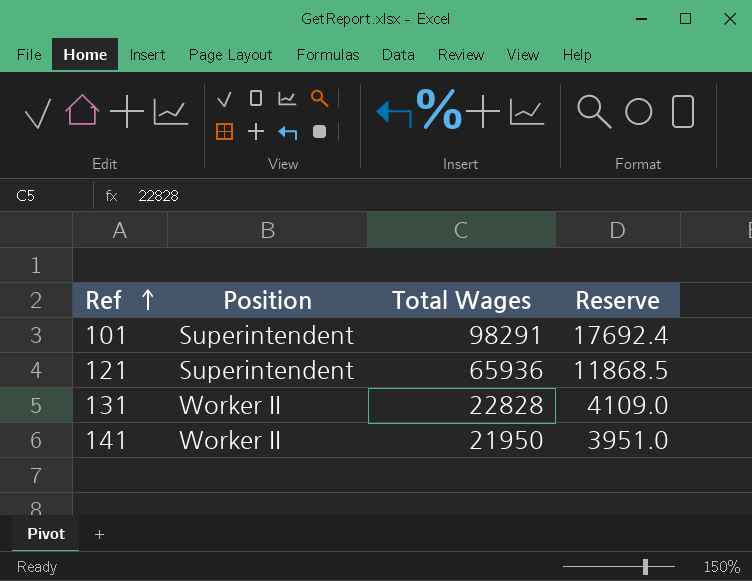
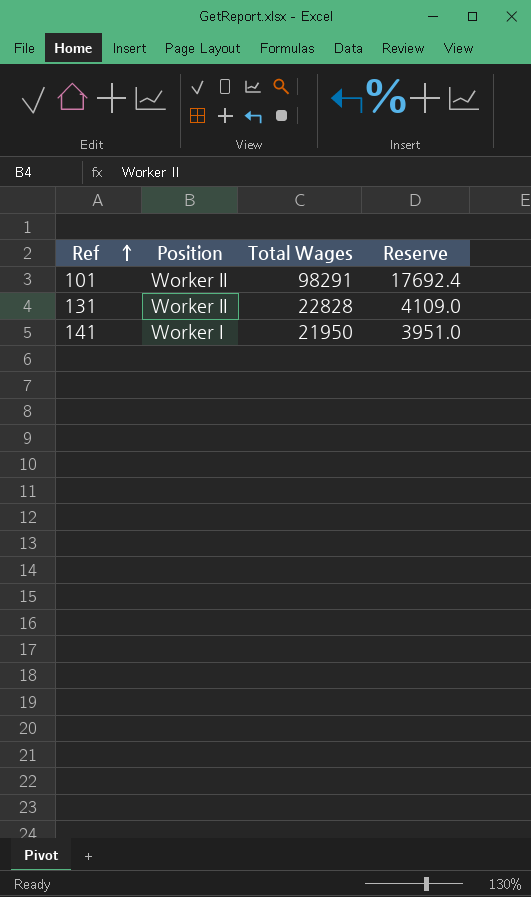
row 121: Superintendent | 65936 | 11868.5 -> none
101 | Position: Superintendent -> Worker II
141 | Position: Worker II -> Worker I

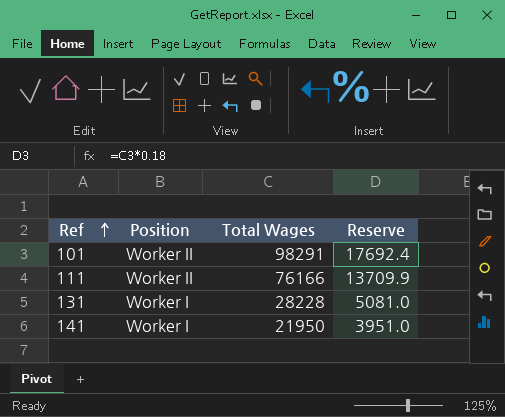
row 111: none -> Worker II | 76166 | 13709.9
131 | Position: Worker II -> Worker I
131 | Total Wages: 22828 -> 28228
131 | Reserve: 4109.0 -> 5081.0

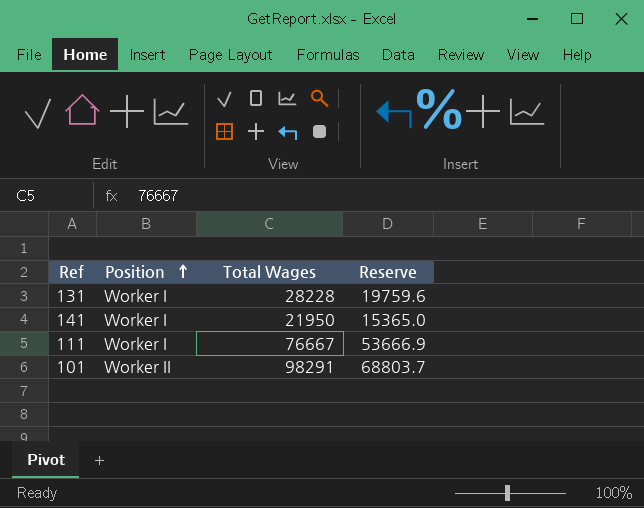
row order: Ref ascending -> Position ascending
column Reserve | formula: [Total Wages] * 0.18 -> [Total Wages] * 0.7
111 | Position: Worker II -> Worker I
111 | Total Wages: 76166 -> 76667

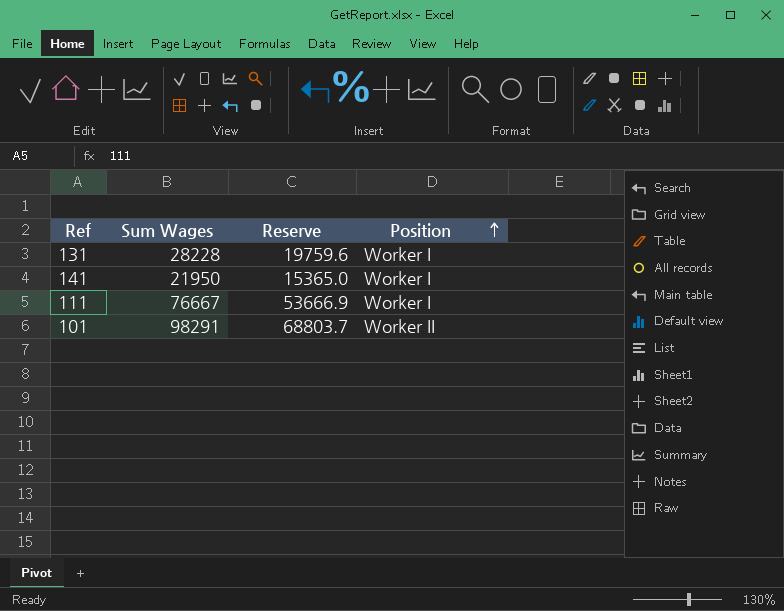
column name: Total Wages -> Sum Wages
column Position | position: 2 -> 4

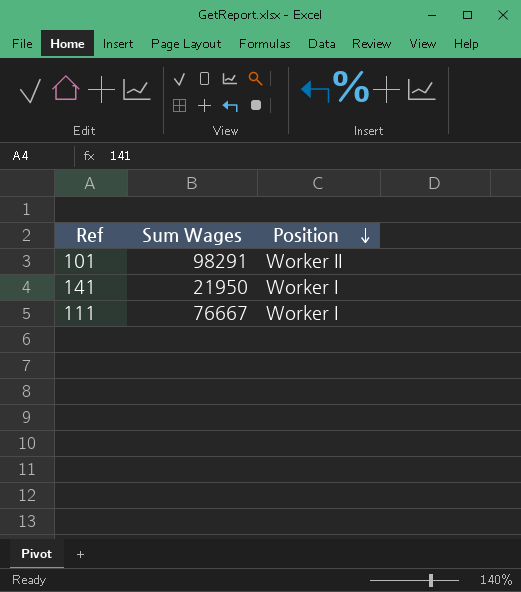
row order: Position ascending -> Position descending
column Reserve | formula: [Sum Wages] * 0.7 -> none
row 131: 28228 | 19759.6 | Worker I -> none

